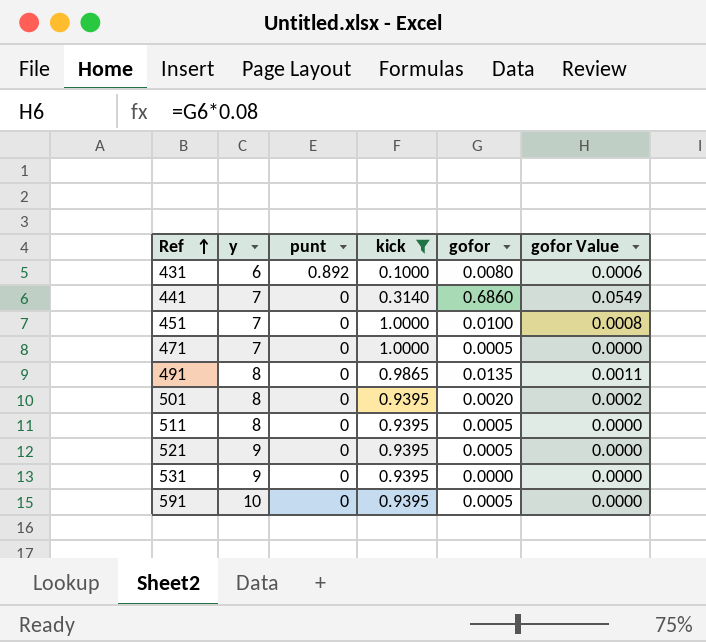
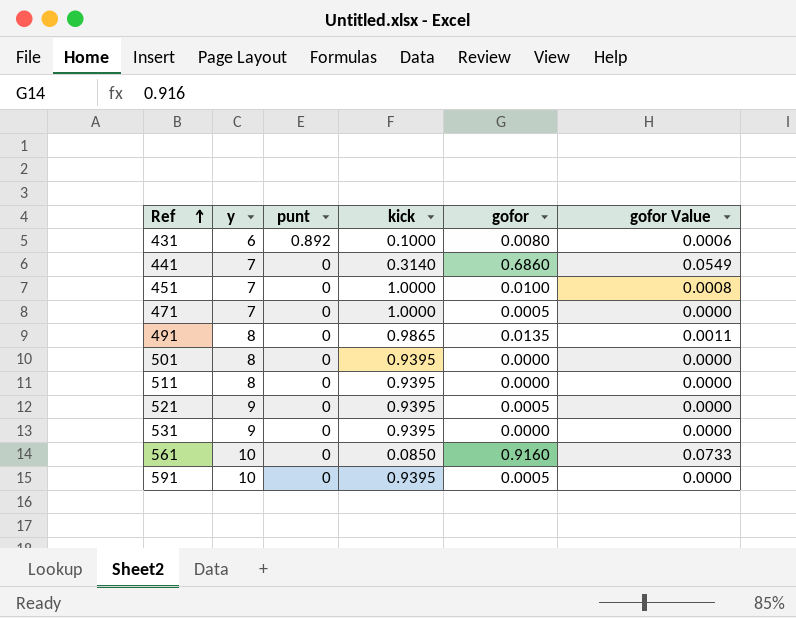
filter: kick != 0.0850 -> none
501 | gofor: 0.0020 -> 0.0000
501 | gofor Value: 0.0002 -> 0.0000
511 | gofor: 0.0005 -> 0.0000

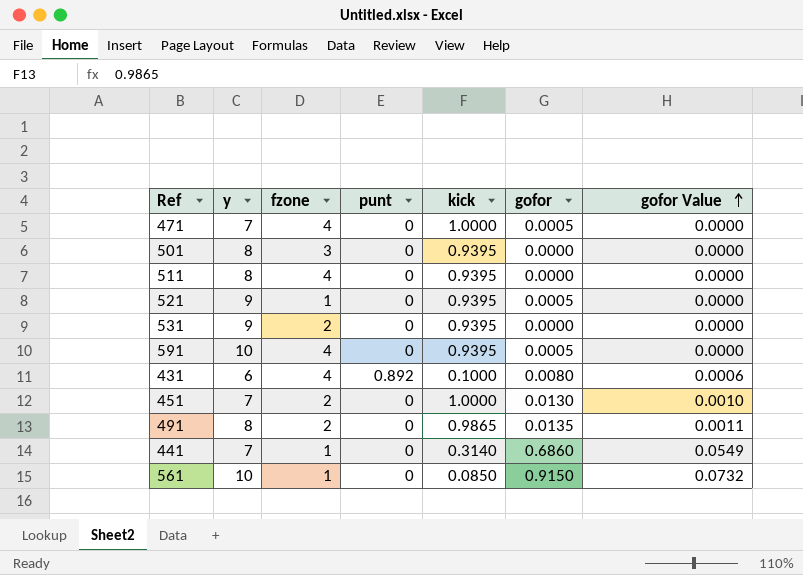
row order: Ref ascending -> gofor Value ascending
column fzone | position: none -> 3
451 | gofor: 0.0100 -> 0.0130
451 | gofor Value: 0.0008 -> 0.0010
561 | gofor: 0.9160 -> 0.9150
561 | gofor Value: 0.0733 -> 0.0732

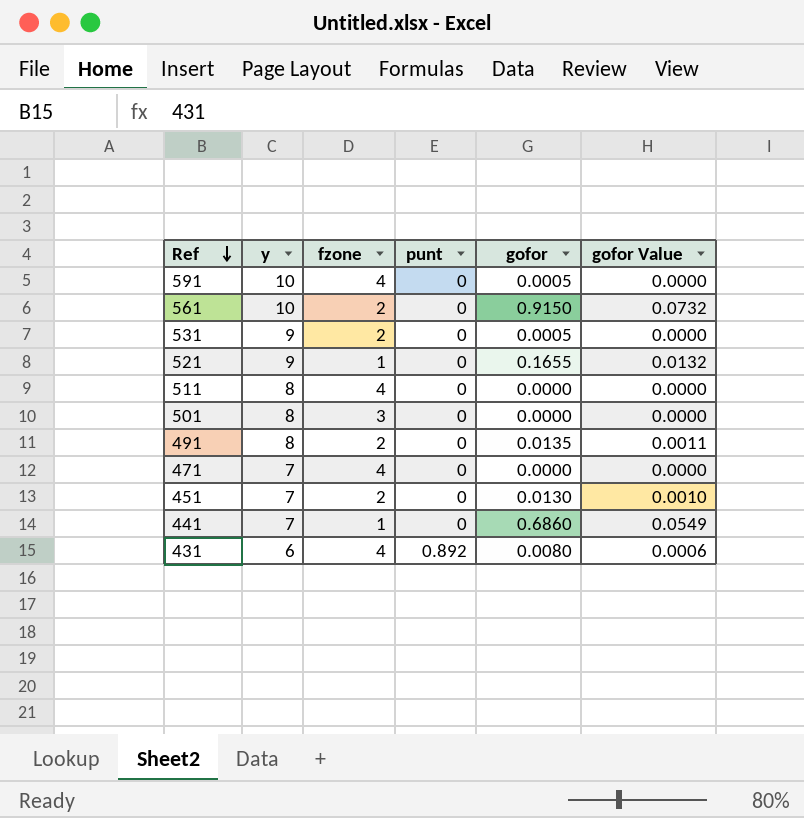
row order: gofor Value ascending -> Ref descending
column kick | position: 5 -> none
561 | fzone: 1 -> 2
531 | gofor: 0.0000 -> 0.0005
521 | gofor: 0.0005 -> 0.1655
521 | gofor Value: 0.0000 -> 0.0132
471 | gofor: 0.0005 -> 0.0000

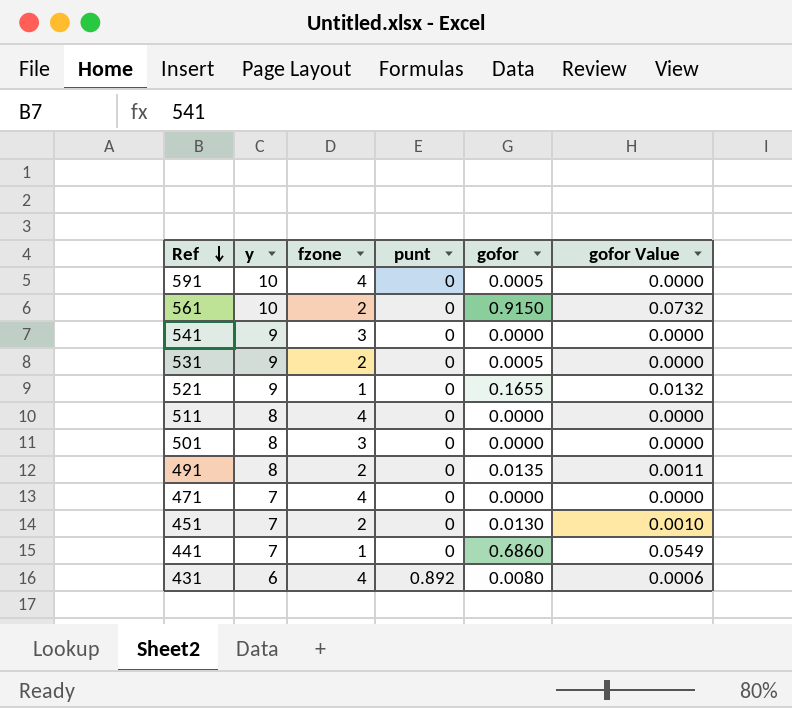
row 541: none -> 9 | 3 | 0 | 0.0000 | 0.0000

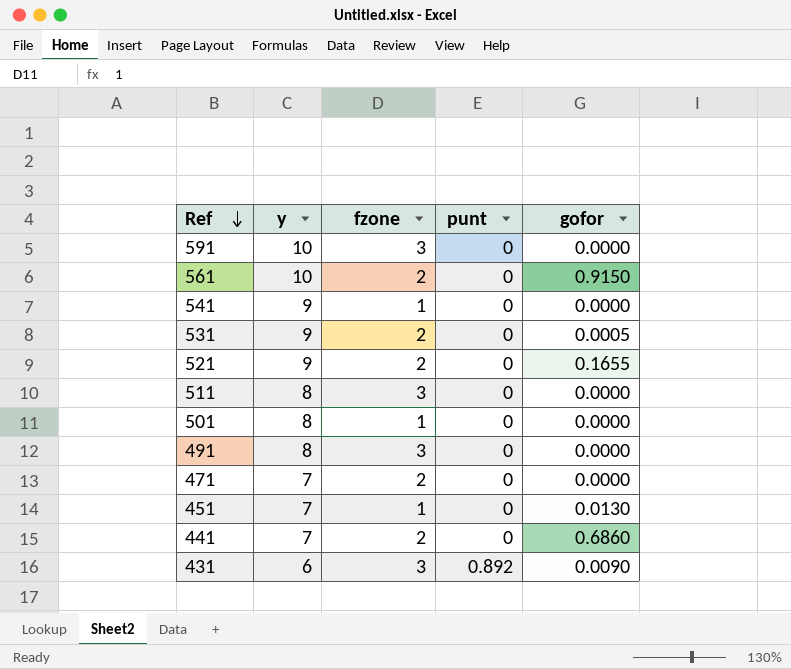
column gofor Value | formula: [gofor] * 0.08 -> none
591 | fzone: 4 -> 3
591 | gofor: 0.0005 -> 0.0000
541 | fzone: 3 -> 1
521 | fzone: 1 -> 2
511 | fzone: 4 -> 3
501 | fzone: 3 -> 1
491 | fzone: 2 -> 3
491 | gofor: 0.0135 -> 0.0000
471 | fzone: 4 -> 2
451 | fzone: 2 -> 1
441 | fzone: 1 -> 2
431 | fzone: 4 -> 3
431 | gofor: 0.0080 -> 0.0090

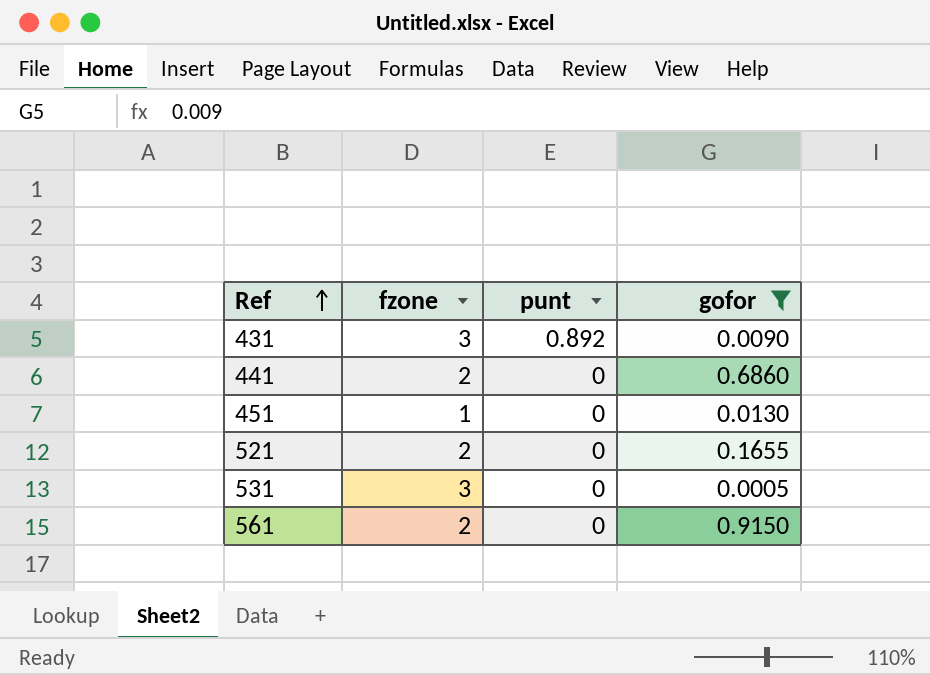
filter: none -> gofor != 0.0000
row order: Ref descending -> Ref ascending
column y | position: 2 -> none
531 | fzone: 2 -> 3

